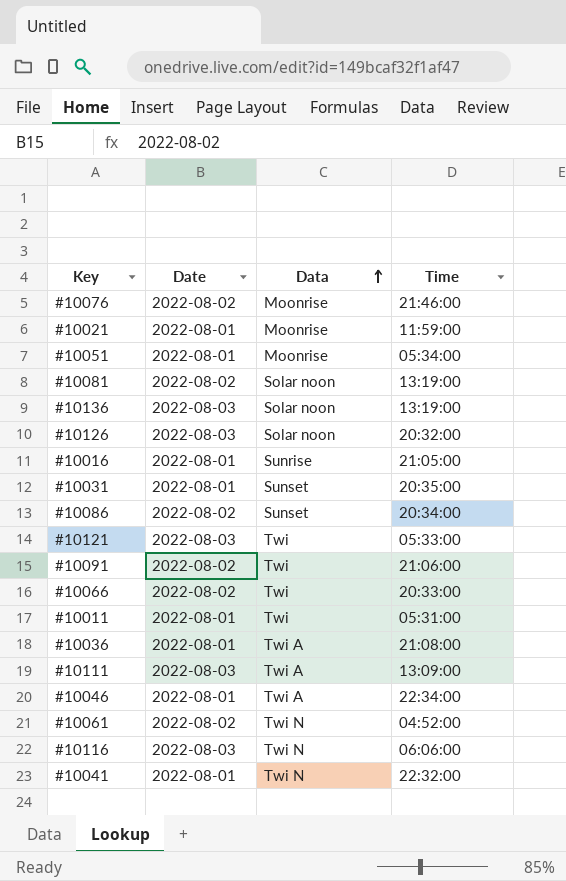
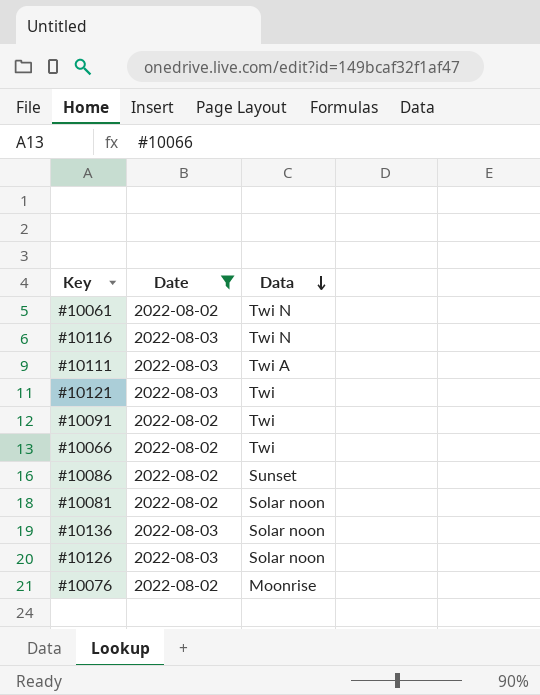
filter: none -> Date != 2022-08-01
row order: Data ascending -> Data descending
column Time | position: 4 -> none

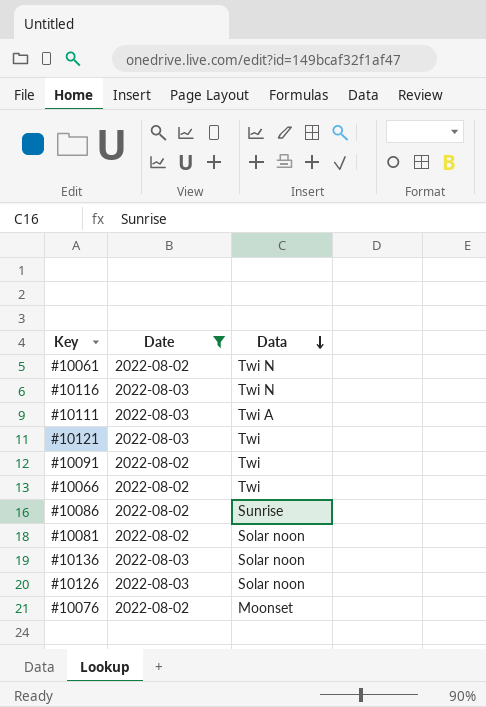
#10086 | Data: Sunset -> Sunrise
#10076 | Data: Moonrise -> Moonset

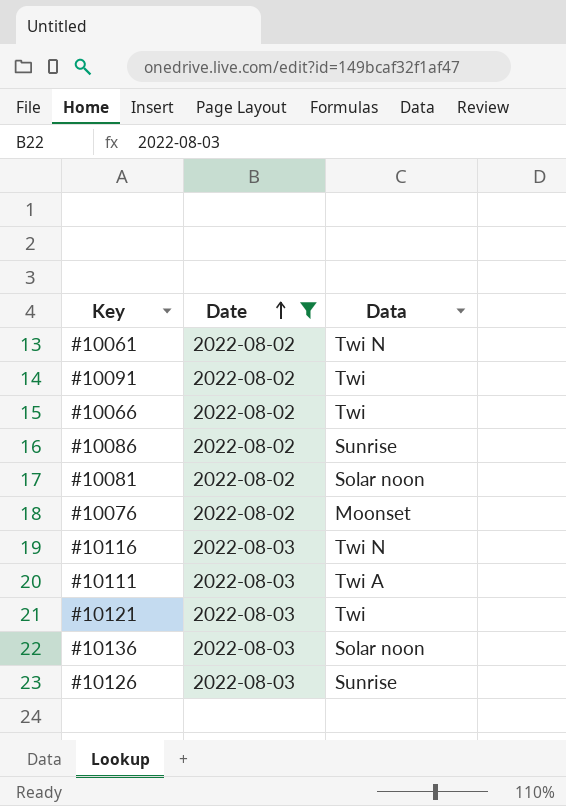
row order: Data descending -> Date ascending
#10126 | Data: Solar noon -> Sunrise

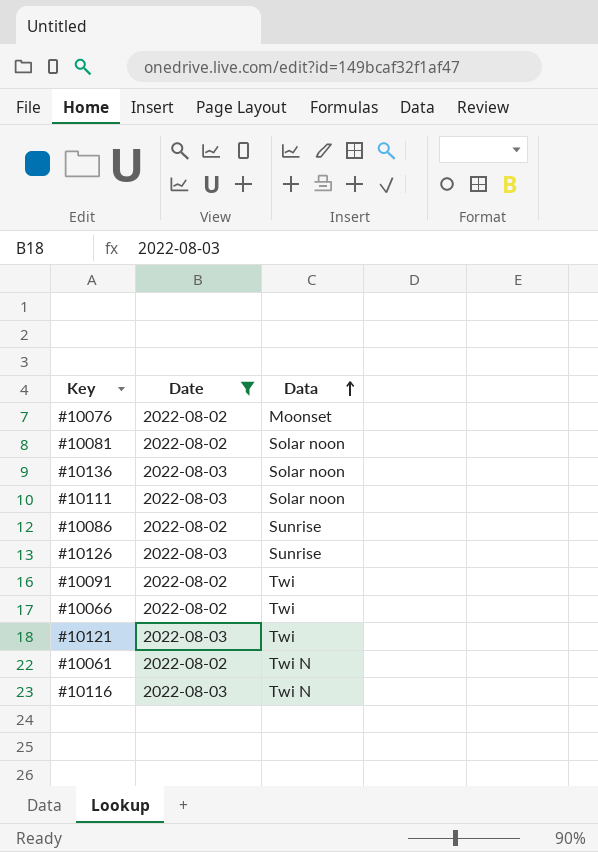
row order: Date ascending -> Data ascending
#10111 | Data: Twi A -> Solar noon

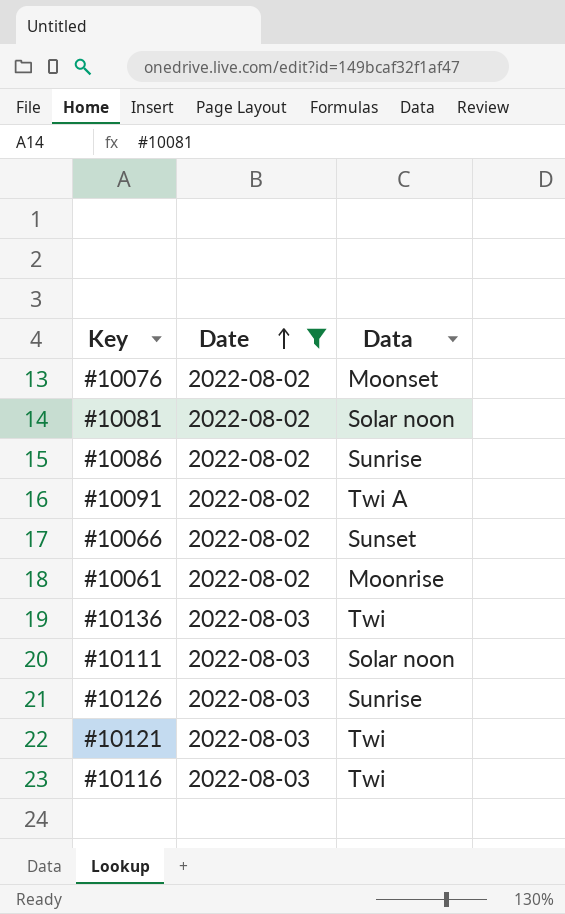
row order: Data ascending -> Date ascending
#10091 | Data: Twi -> Twi A
#10066 | Data: Twi -> Sunset
#10061 | Data: Twi N -> Moonrise
#10136 | Data: Solar noon -> Twi
#10116 | Data: Twi N -> Twi

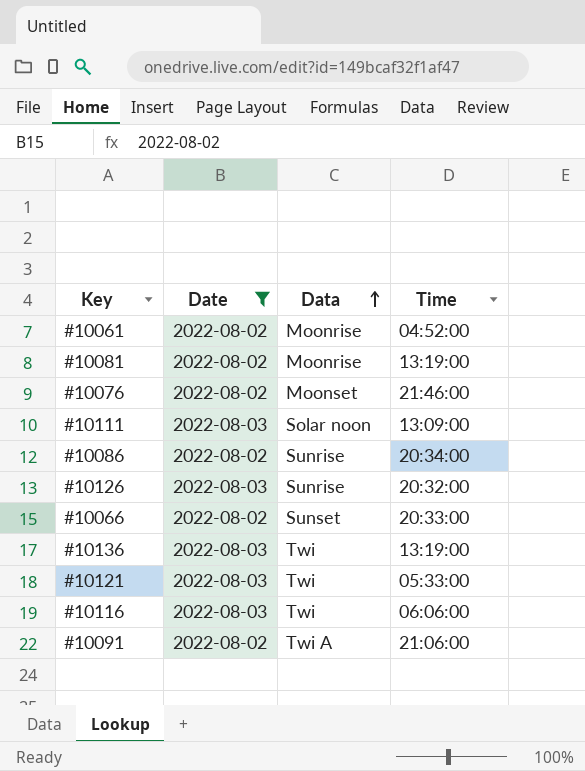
row order: Date ascending -> Data ascending
column Time | position: none -> 4
#10081 | Data: Solar noon -> Moonrise

